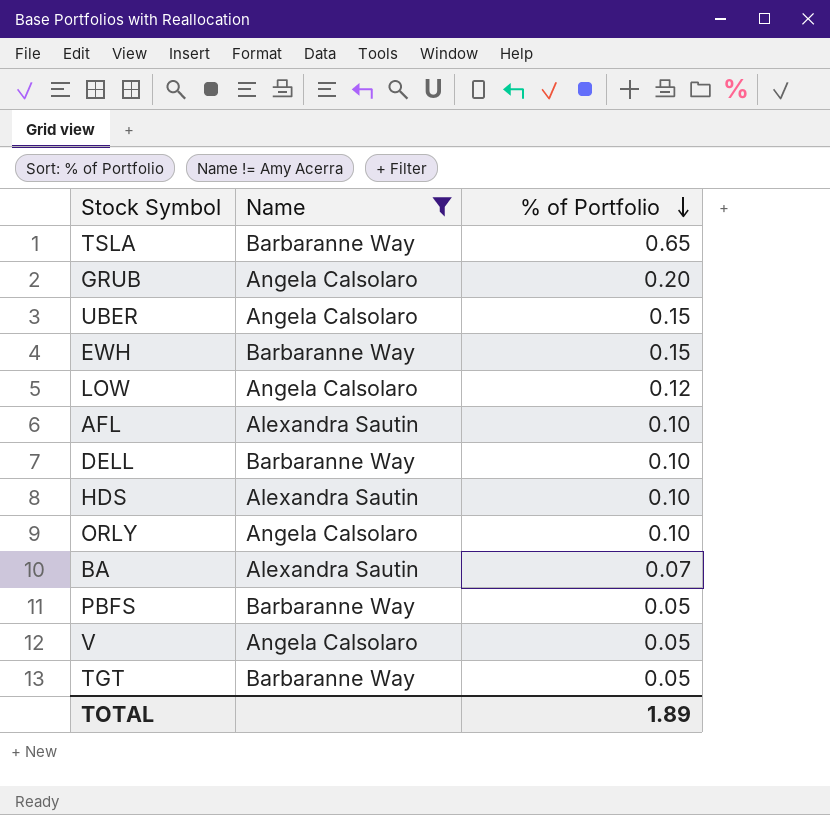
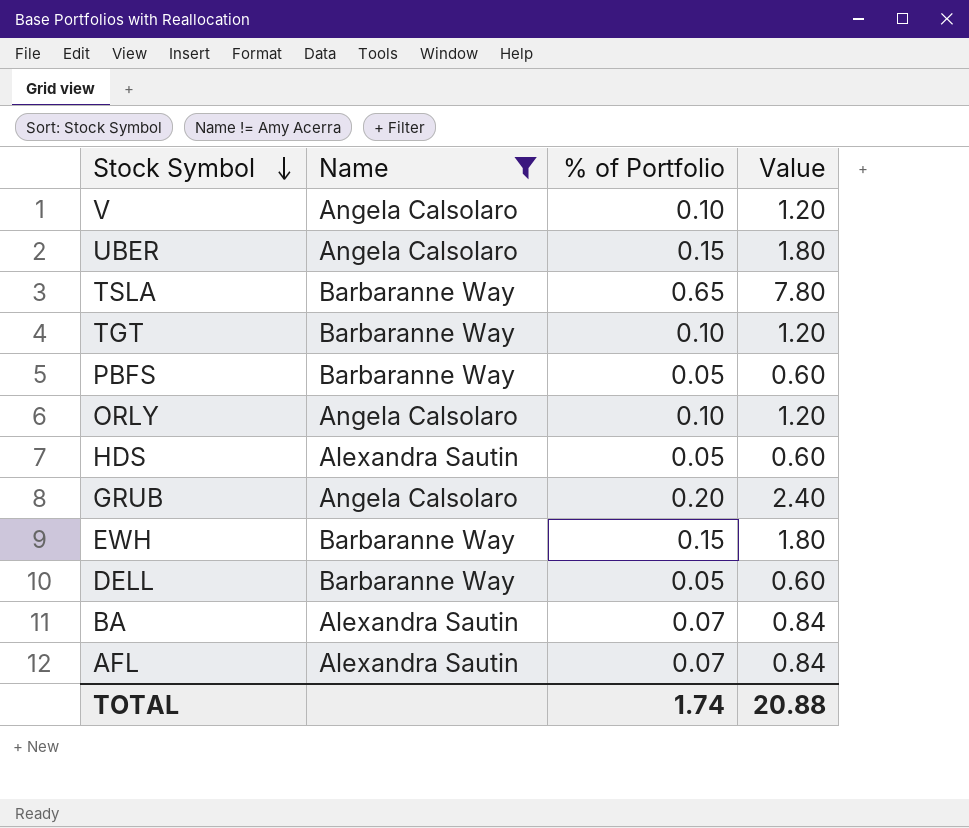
row order: % of Portfolio descending -> Stock Symbol descending
column Value | formula: none -> [% of Portfolio] * 12
row LOW: Angela Calsolaro | 0.12 -> none
V | % of Portfolio: 0.05 -> 0.10
TGT | % of Portfolio: 0.05 -> 0.10
HDS | % of Portfolio: 0.10 -> 0.05
DELL | % of Portfolio: 0.10 -> 0.05
AFL | % of Portfolio: 0.10 -> 0.07
TOTAL | % of Portfolio: 1.89 -> 1.74

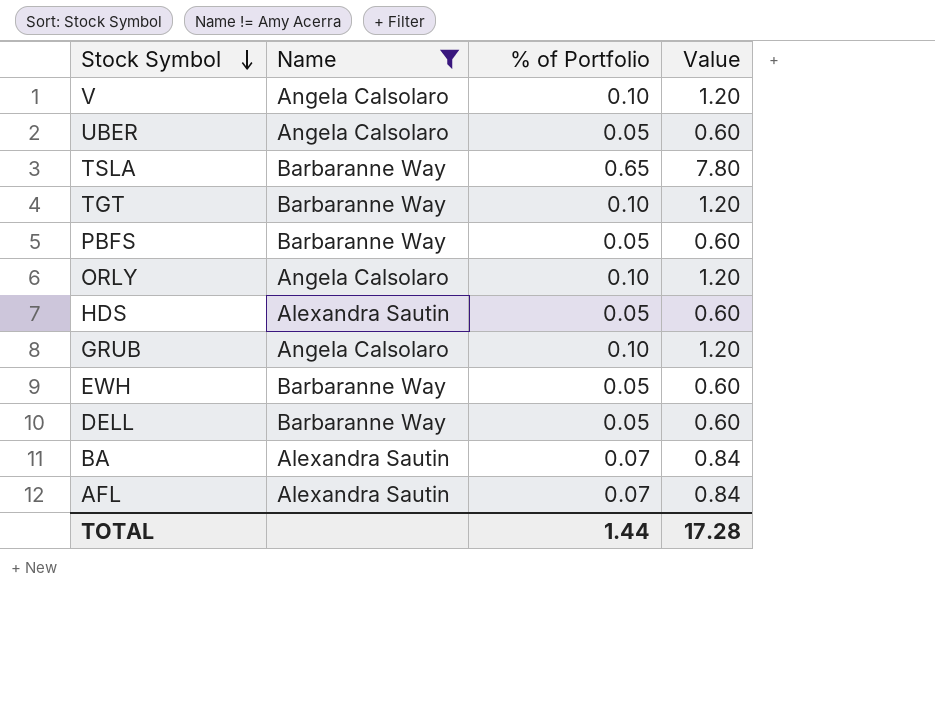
UBER | % of Portfolio: 0.15 -> 0.05
UBER | Value: 1.80 -> 0.60
GRUB | % of Portfolio: 0.20 -> 0.10
GRUB | Value: 2.40 -> 1.20
EWH | % of Portfolio: 0.15 -> 0.05
EWH | Value: 1.80 -> 0.60
TOTAL | % of Portfolio: 1.74 -> 1.44
TOTAL | Value: 20.88 -> 17.28

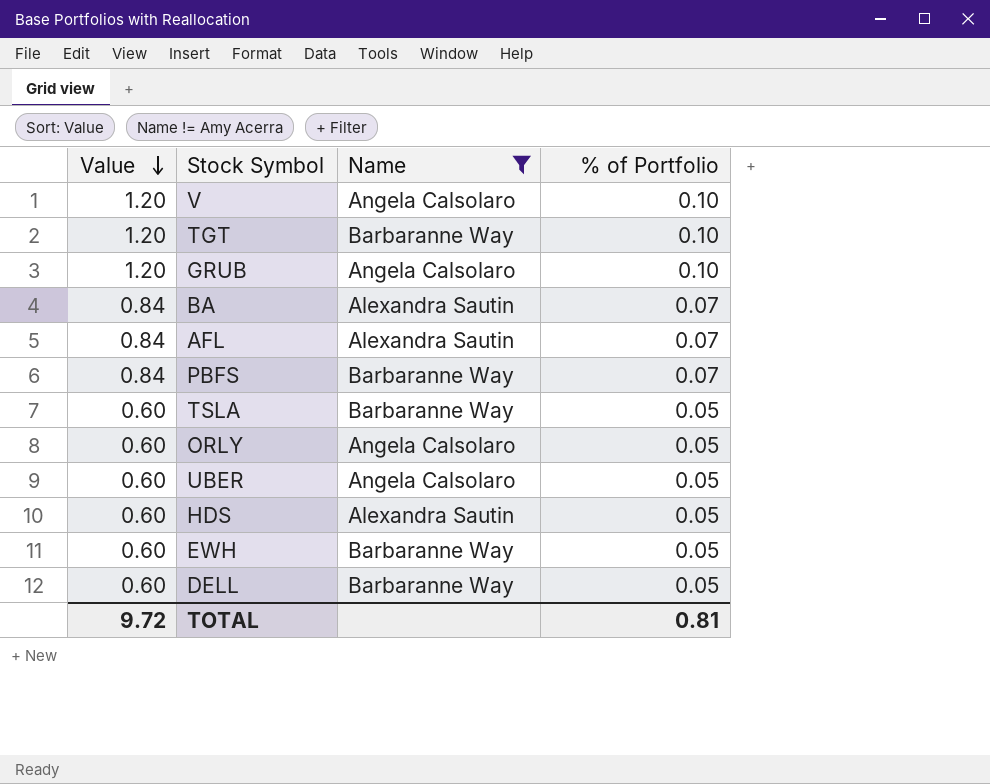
row order: Stock Symbol descending -> Value descending
column Value | position: 4 -> 1
PBFS | Value: 0.60 -> 0.84
PBFS | % of Portfolio: 0.05 -> 0.07
TSLA | Value: 7.80 -> 0.60
TSLA | % of Portfolio: 0.65 -> 0.05
ORLY | Value: 1.20 -> 0.60
ORLY | % of Portfolio: 0.10 -> 0.05
TOTAL | Value: 17.28 -> 9.72
TOTAL | % of Portfolio: 1.44 -> 0.81

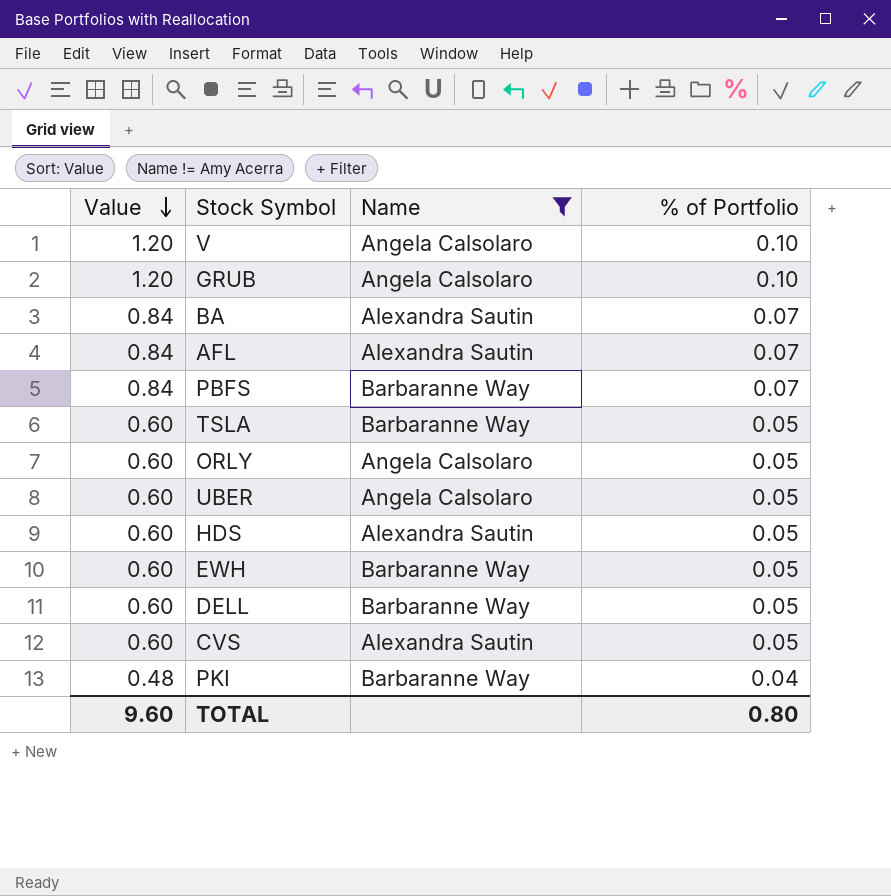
row TGT: 1.20 | Barbaranne Way | 0.10 -> none
row CVS: none -> 0.60 | Alexandra Sautin | 0.05
row PKI: none -> 0.48 | Barbaranne Way | 0.04
TOTAL | Value: 9.72 -> 9.60
TOTAL | % of Portfolio: 0.81 -> 0.80

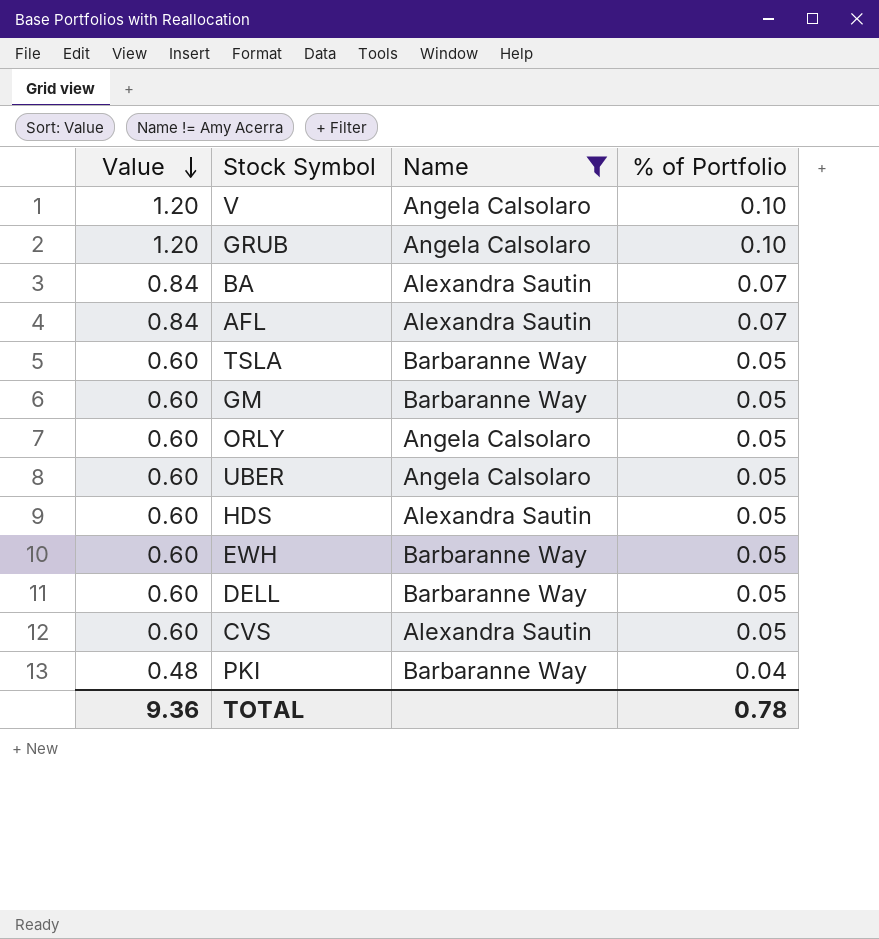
row PBFS: 0.84 | Barbaranne Way | 0.07 -> none
row GM: none -> 0.60 | Barbaranne Way | 0.05
TOTAL | Value: 9.60 -> 9.36
TOTAL | % of Portfolio: 0.80 -> 0.78

